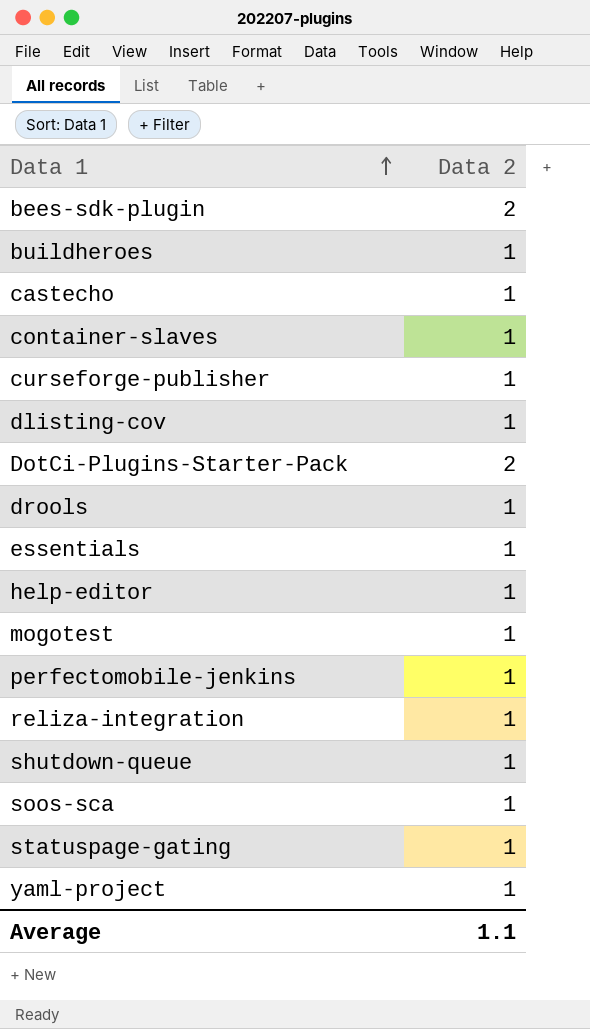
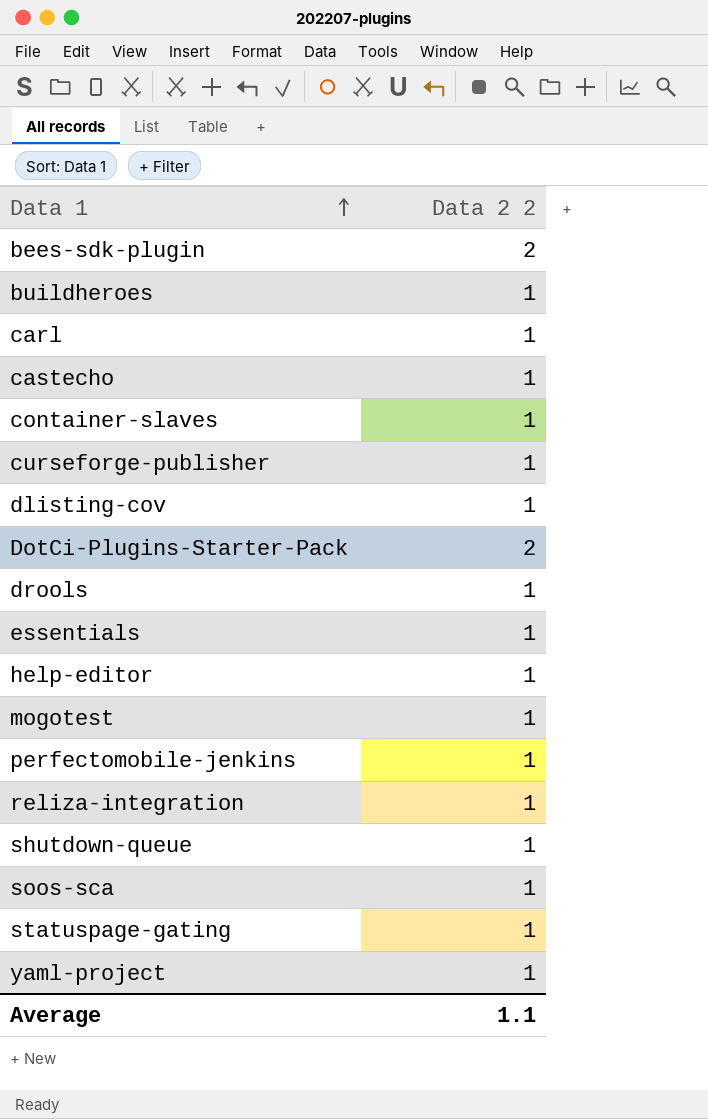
column name: Data 2 -> Data 2 2
row carl: none -> 1

